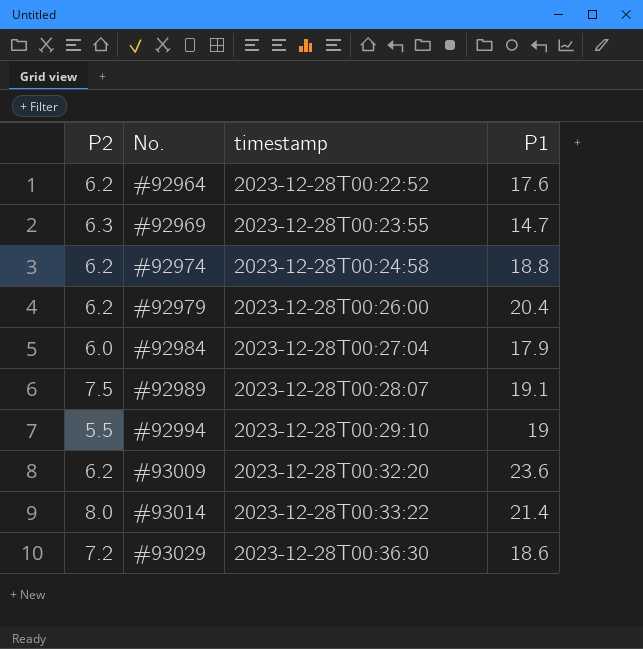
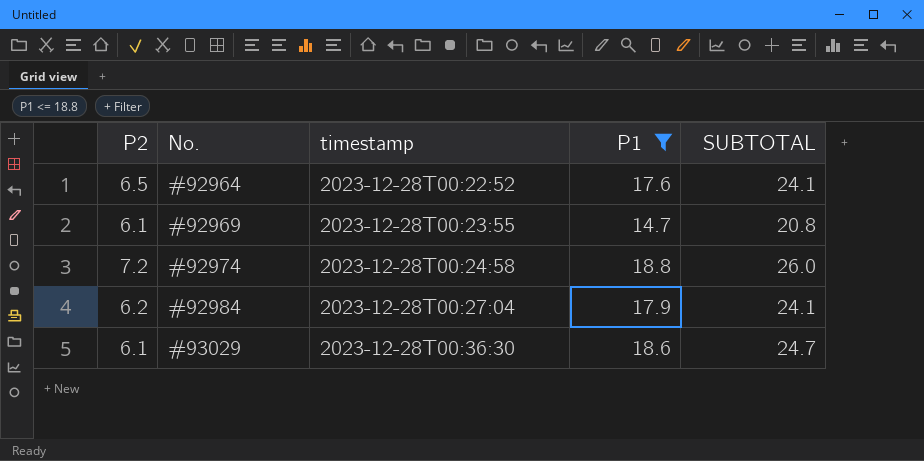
filter: none -> P1 <= 18.8
column SUBTOTAL | formula: none -> [P2] + [P1]
#92964 | P2: 6.2 -> 6.5
#92969 | P2: 6.3 -> 6.1
#92974 | P2: 6.2 -> 7.2
#92984 | P2: 6.0 -> 6.2
#93029 | P2: 7.2 -> 6.1

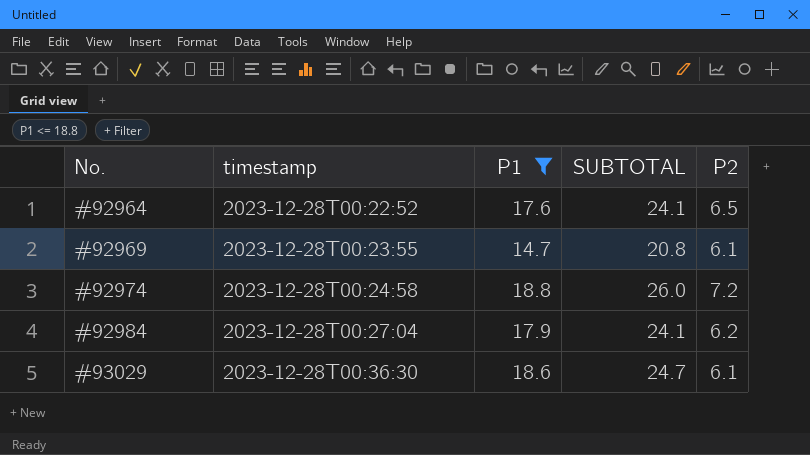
column P2 | position: 1 -> 5

